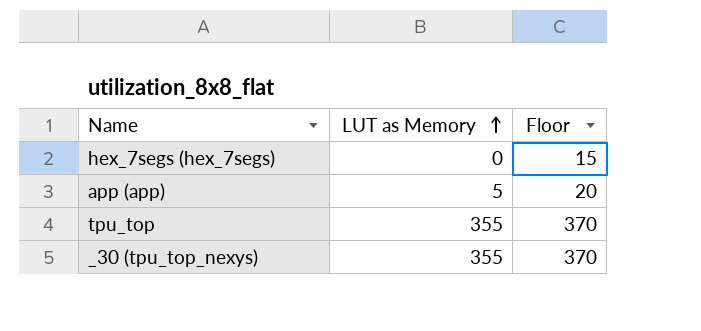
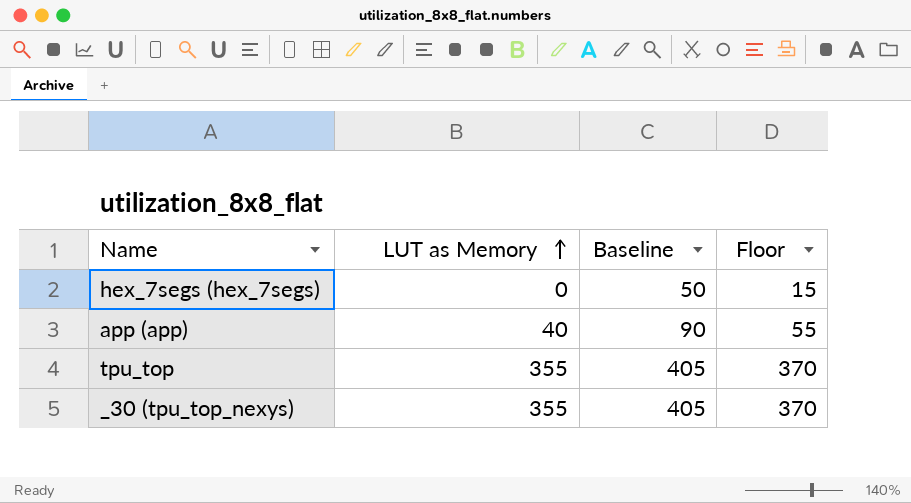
column Baseline | formula: none -> [LUT as Memory] + 50
app (app) | LUT as Memory: 5 -> 40
app (app) | Floor: 20 -> 55

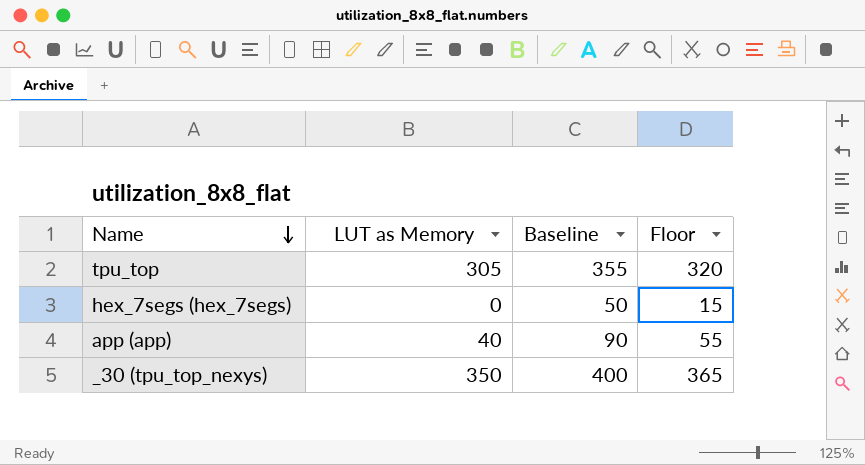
row order: LUT as Memory ascending -> Name descending
tpu_top | LUT as Memory: 355 -> 305
tpu_top | Baseline: 405 -> 355
tpu_top | Floor: 370 -> 320
_30 (tpu_top_nexys) | LUT as Memory: 355 -> 350
_30 (tpu_top_nexys) | Baseline: 405 -> 400
_30 (tpu_top_nexys) | Floor: 370 -> 365

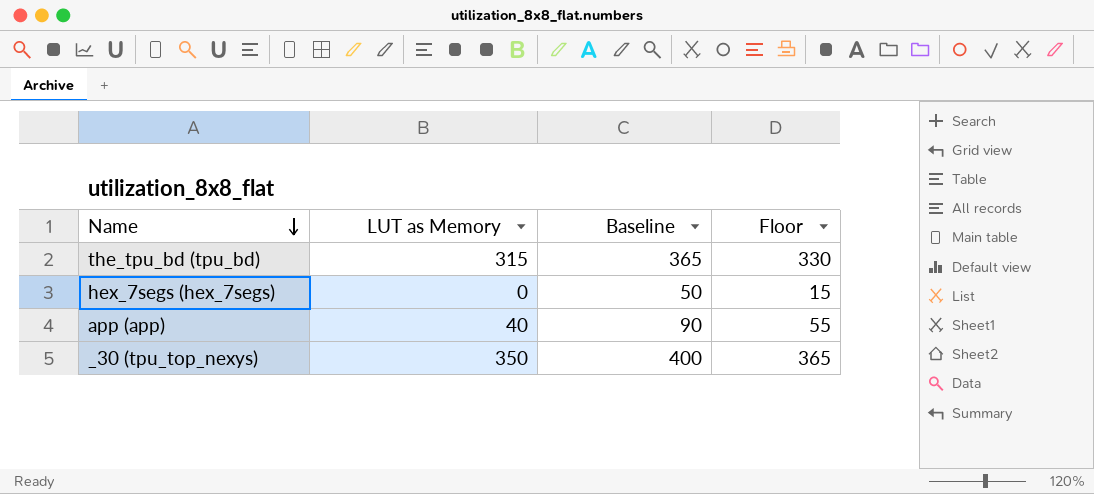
row tpu_top: 305 | 355 | 320 -> none
row the_tpu_bd (tpu_bd): none -> 315 | 365 | 330

